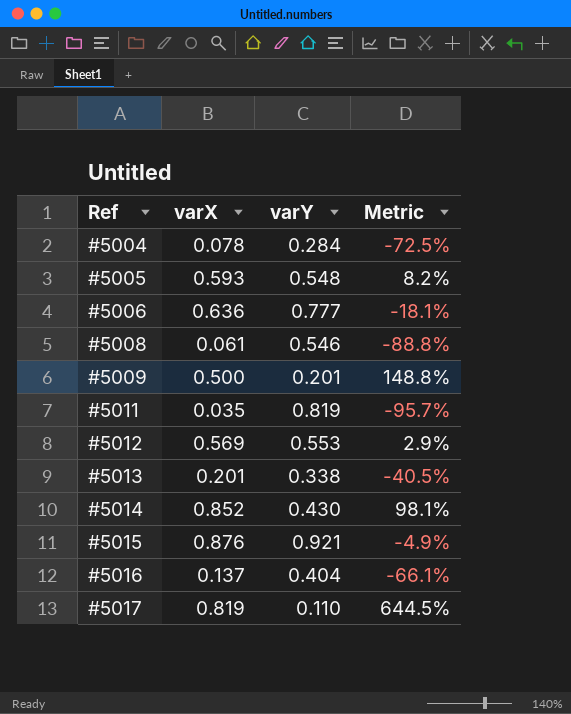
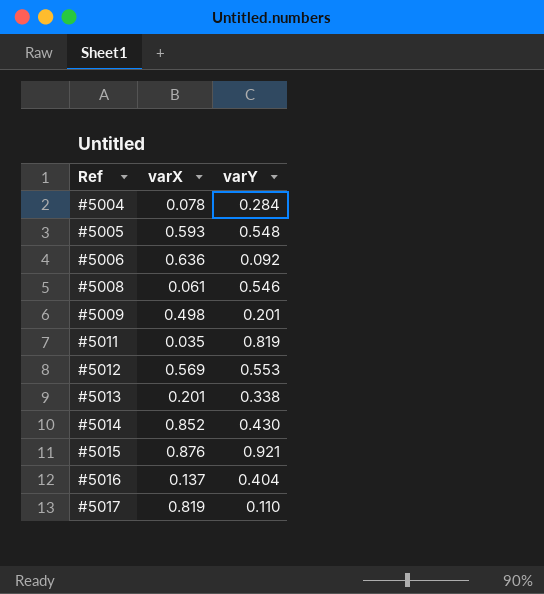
column Metric | formula: ([varX] - [varY]) / [varY] -> none
#5006 | varY: 0.777 -> 0.092
#5009 | varX: 0.500 -> 0.498

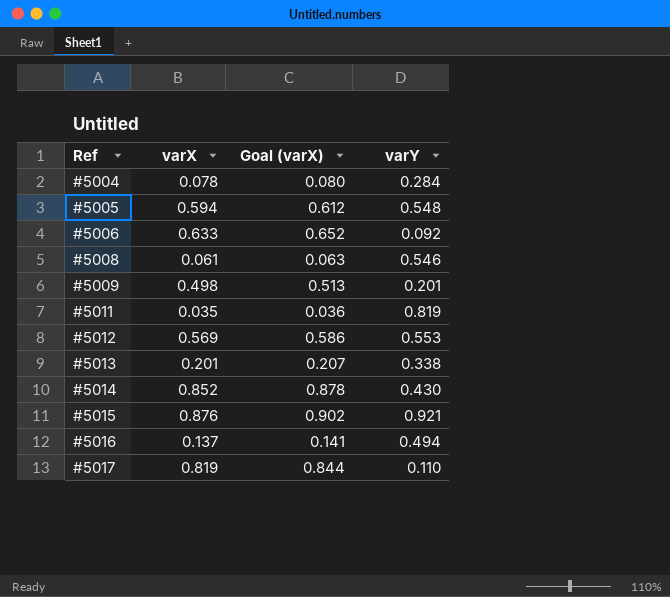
column Goal (varX) | formula: none -> [varX] * 1.03
#5005 | varX: 0.593 -> 0.594
#5006 | varX: 0.636 -> 0.633
#5016 | varY: 0.404 -> 0.494

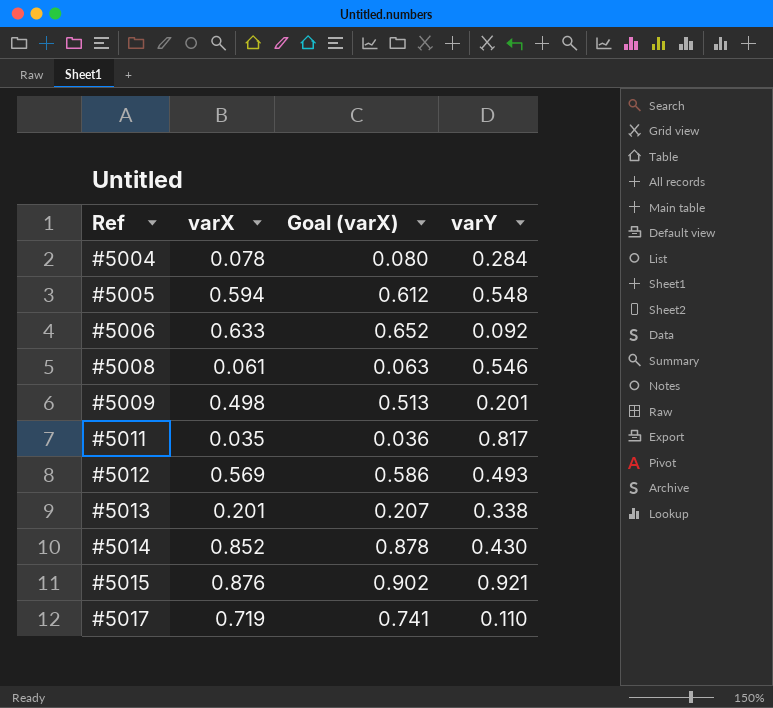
row #5016: 0.137 | 0.141 | 0.494 -> none
#5011 | varY: 0.819 -> 0.817
#5012 | varY: 0.553 -> 0.493
#5017 | varX: 0.819 -> 0.719
#5017 | Goal (varX): 0.844 -> 0.741

